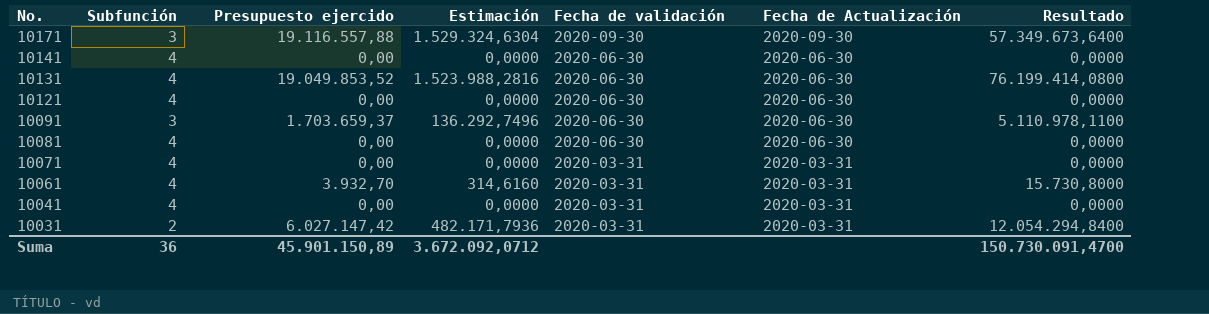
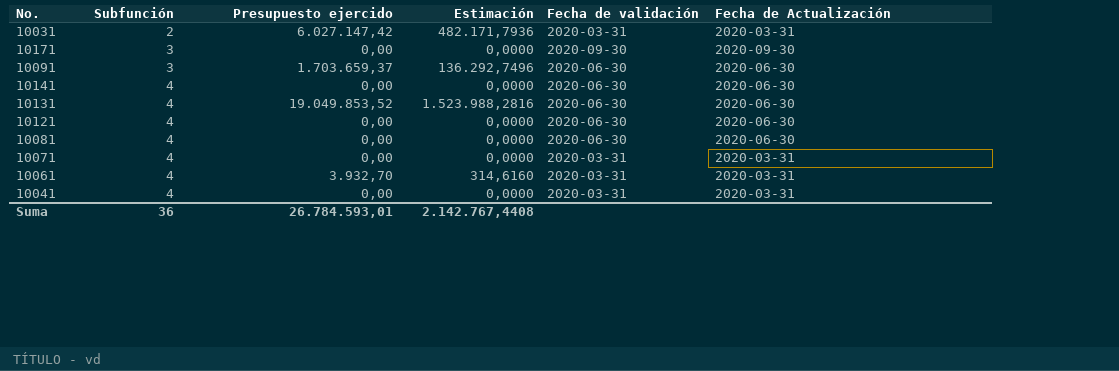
row order: No. descending -> Subfunción ascending
column Resultado | formula: [Subfunción] * [Presupuesto ejercido] -> none
10171 | Presupuesto ejercido: 19.116.557,88 -> 0,00
10171 | Estimación: 1.529.324,6304 -> 0,0000
Suma | Presupuesto ejercido: 45.901.150,89 -> 26.784.593,01
Suma | Estimación: 3.672.092,0712 -> 2.142.767,4408

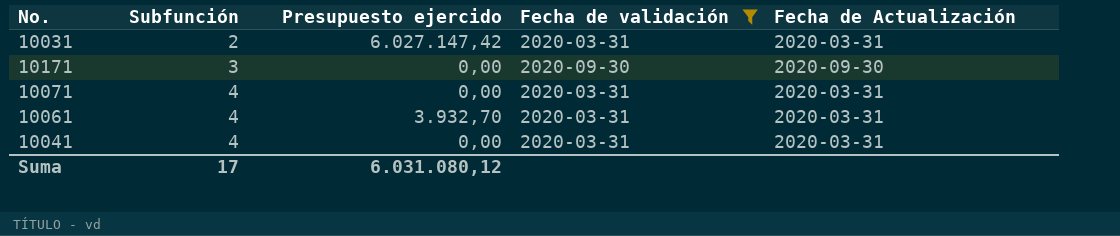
filter: none -> Fecha de validación != 2020-06-30
column Estimación | formula: [Presupuesto ejercido] * 0,08 -> none
Suma | Subfunción: 36 -> 17
Suma | Presupuesto ejercido: 26.784.593,01 -> 6.031.080,12

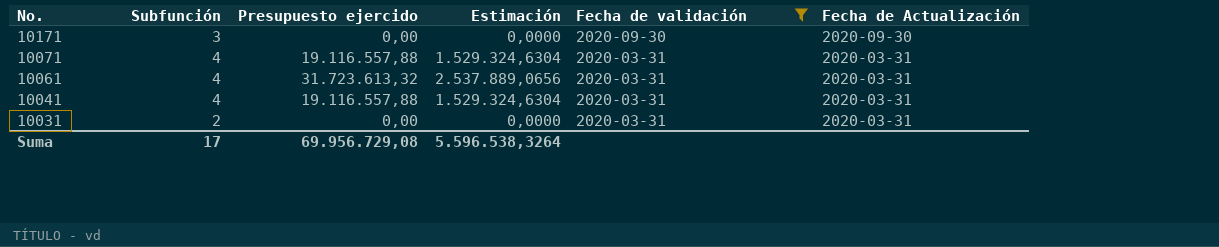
row order: Subfunción ascending -> No. descending
column Estimación | formula: none -> [Presupuesto ejercido] * 0,08
10071 | Presupuesto ejercido: 0,00 -> 19.116.557,88
10061 | Presupuesto ejercido: 3.932,70 -> 31.723.613,32
10041 | Presupuesto ejercido: 0,00 -> 19.116.557,88
10031 | Presupuesto ejercido: 6.027.147,42 -> 0,00
Suma | Presupuesto ejercido: 6.031.080,12 -> 69.956.729,08

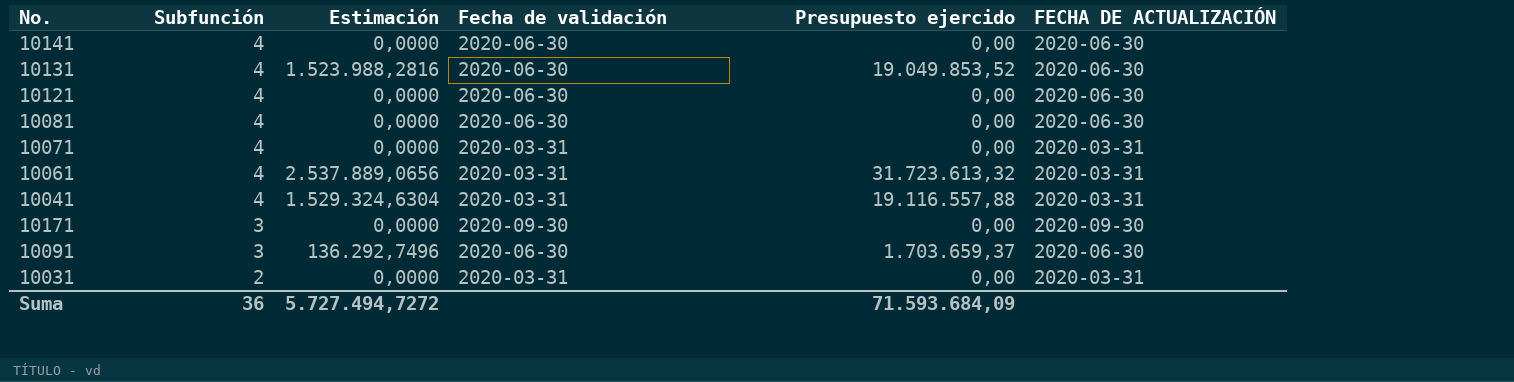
filter: Fecha de validación != 2020-06-30 -> none
row order: No. descending -> Subfunción descending
column Presupuesto ejercido | position: 3 -> 5
column name: Fecha de Actualización -> FECHA DE ACTUALIZACIÓN
10071 | Estimación: 1.529.324,6304 -> 0,0000
10071 | Presupuesto ejercido: 19.116.557,88 -> 0,00
Suma | Subfunción: 17 -> 36
Suma | Estimación: 5.596.538,3264 -> 5.727.494,7272
Suma | Presupuesto ejercido: 69.956.729,08 -> 71.593.684,09

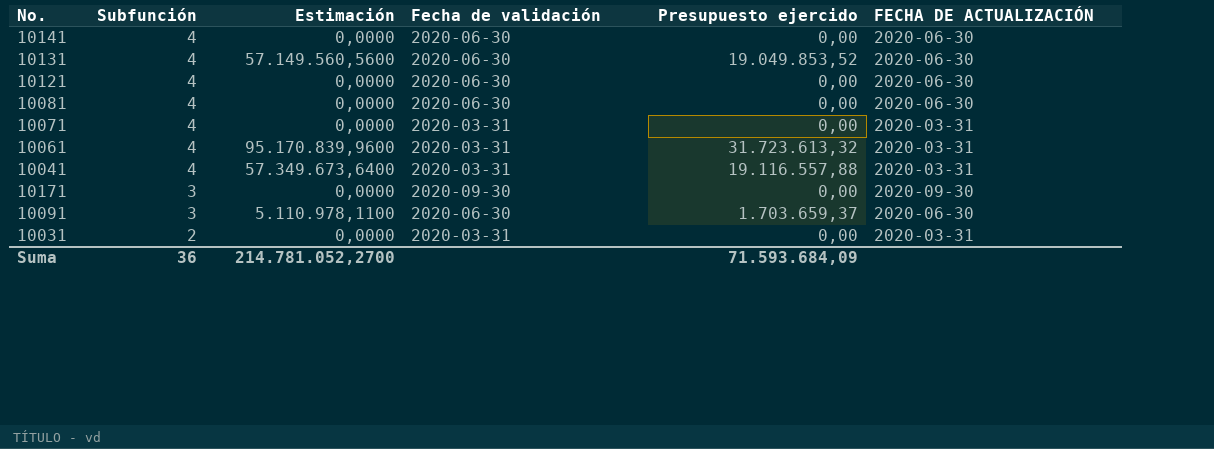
column Estimación | formula: [Presupuesto ejercido] * 0,08 -> [Presupuesto ejercido] * 3
Suma | Estimación: 5.727.494,7272 -> 214.781.052,2700

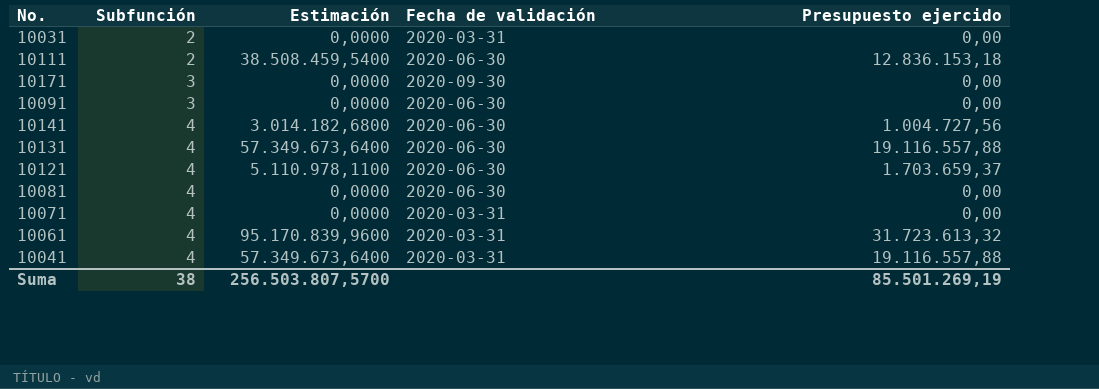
row order: Subfunción descending -> Subfunción ascending
column FECHA DE ACTUALIZACIÓN | position: 6 -> none
row 10111: none -> 2 | 38.508.459,5400 | 2020-06-30 | 12.836.153,18
10091 | Estimación: 5.110.978,1100 -> 0,0000
10091 | Presupuesto ejercido: 1.703.659,37 -> 0,00
10141 | Estimación: 0,0000 -> 3.014.182,6800
10141 | Presupuesto ejercido: 0,00 -> 1.004.727,56
10131 | Estimación: 57.149.560,5600 -> 57.349.673,6400
10131 | Presupuesto ejercido: 19.049.853,52 -> 19.116.557,88
10121 | Estimación: 0,0000 -> 5.110.978,1100
10121 | Presupuesto ejercido: 0,00 -> 1.703.659,37
Suma | Subfunción: 36 -> 38
Suma | Estimación: 214.781.052,2700 -> 256.503.807,5700
Suma | Presupuesto ejercido: 71.593.684,09 -> 85.501.269,19

